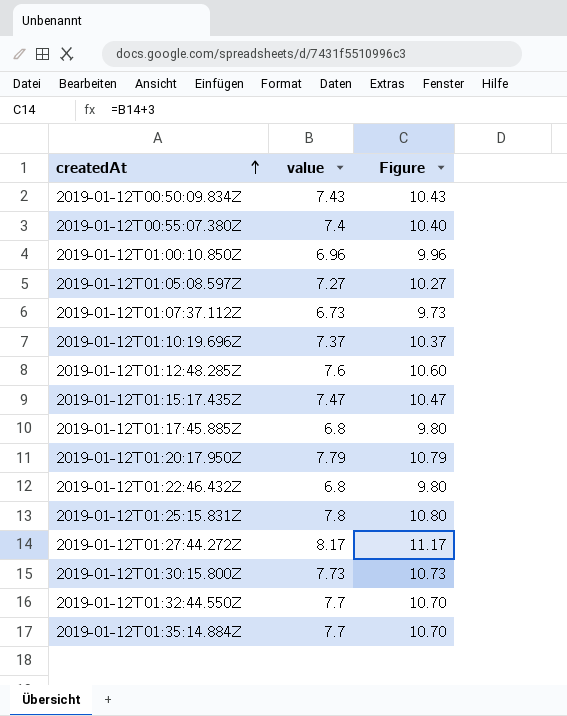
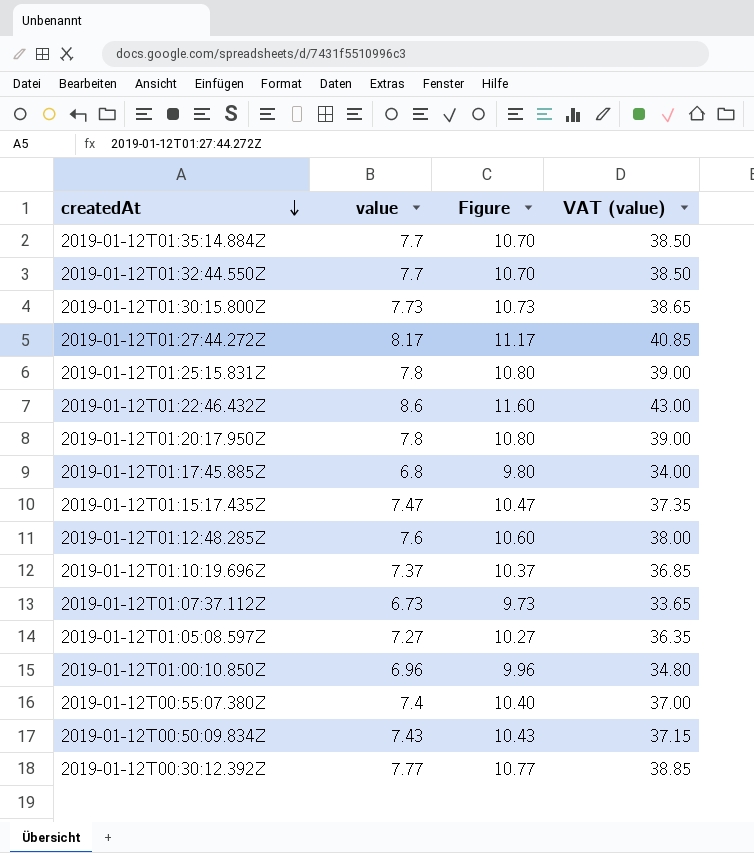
row order: createdAt ascending -> createdAt descending
column VAT (value) | formula: none -> [value] * 5
2019-01-12T01:22:46.432Z | value: 6.8 -> 8.6
2019-01-12T01:22:46.432Z | Figure: 9.80 -> 11.60
2019-01-12T01:20:17.950Z | value: 7.79 -> 7.8
2019-01-12T01:20:17.950Z | Figure: 10.79 -> 10.80
row 2019-01-12T00:30:12.392Z: none -> 7.77 | 10.77 | 38.85

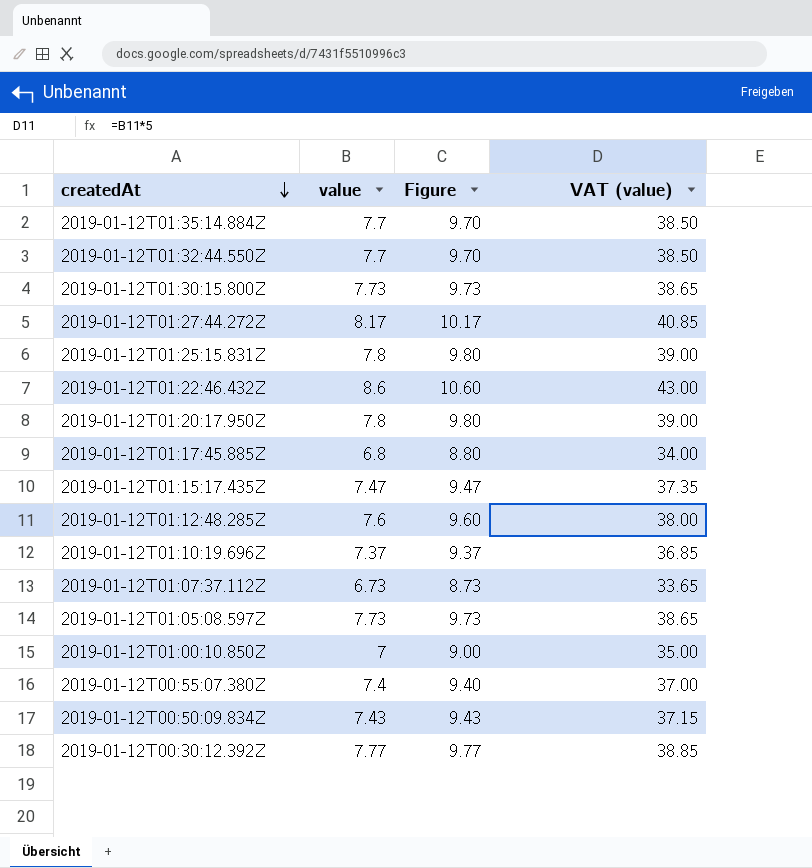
column Figure | formula: [value] + 3 -> [value] + 2
2019-01-12T01:05:08.597Z | value: 7.27 -> 7.73
2019-01-12T01:05:08.597Z | VAT (value): 36.35 -> 38.65
2019-01-12T01:00:10.850Z | value: 6.96 -> 7
2019-01-12T01:00:10.850Z | VAT (value): 34.80 -> 35.00

